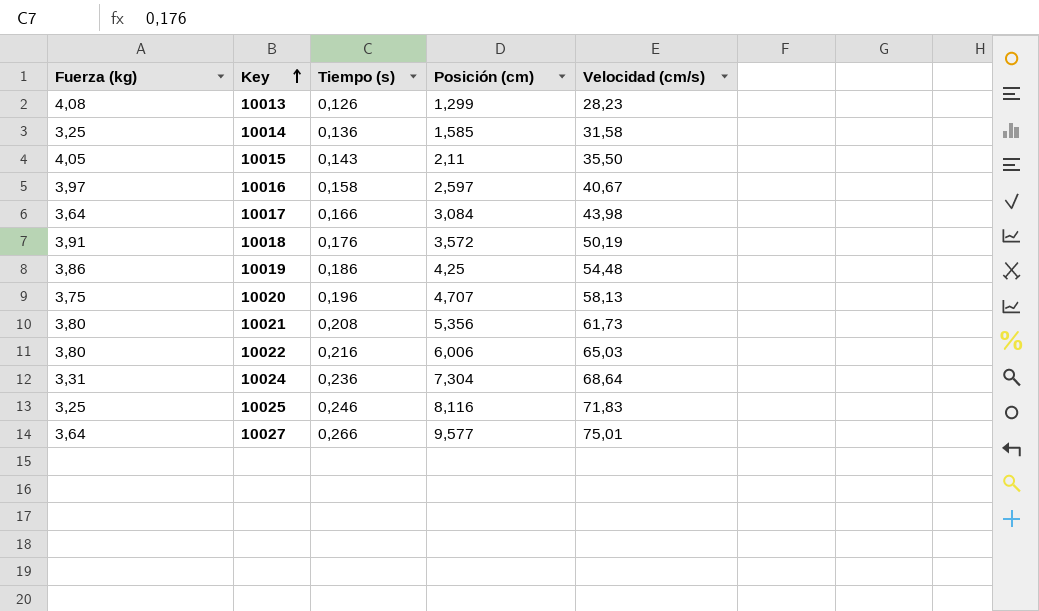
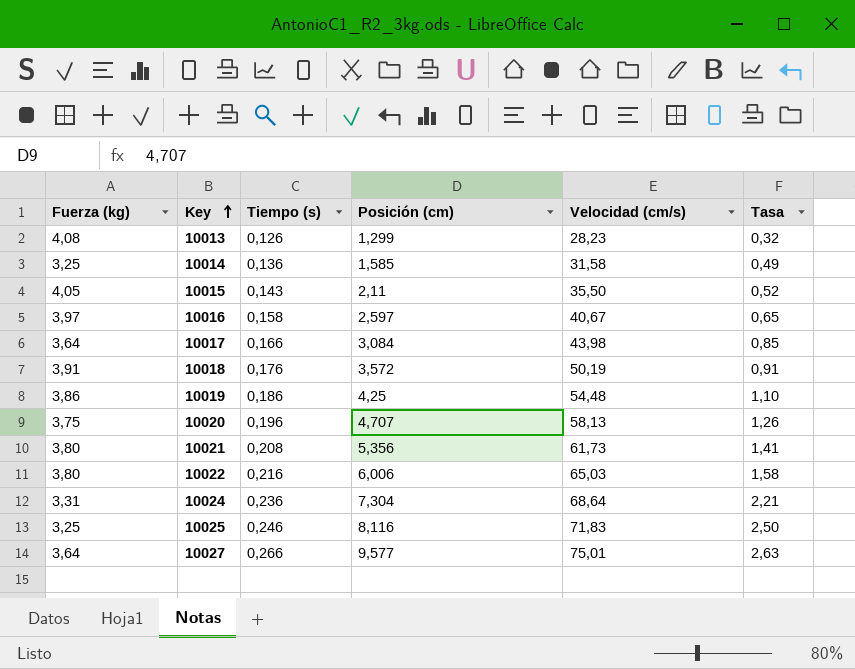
column Tasa | formula: none -> [Posición (cm)] / [Fuerza (kg)]

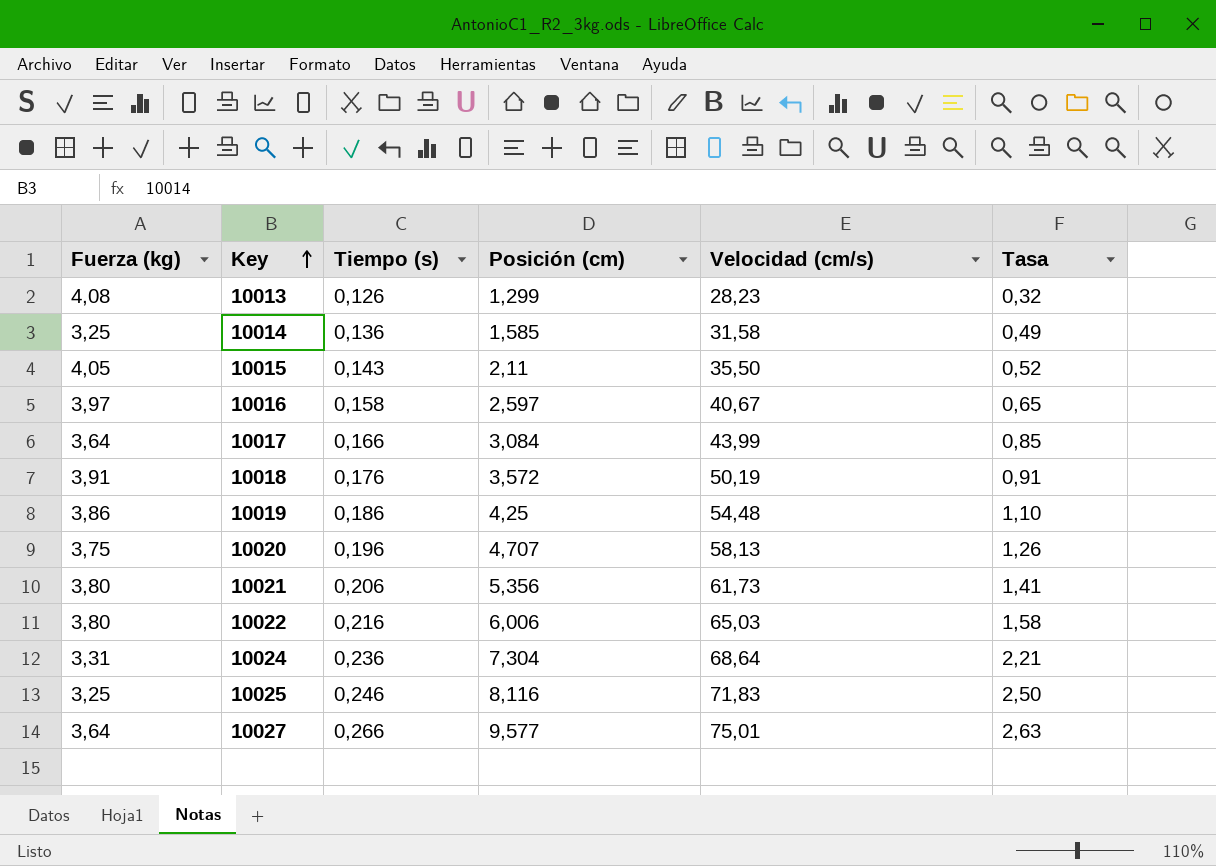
10017 | Velocidad (cm/s): 43,98 -> 43,99
10021 | Tiempo (s): 0,208 -> 0,206

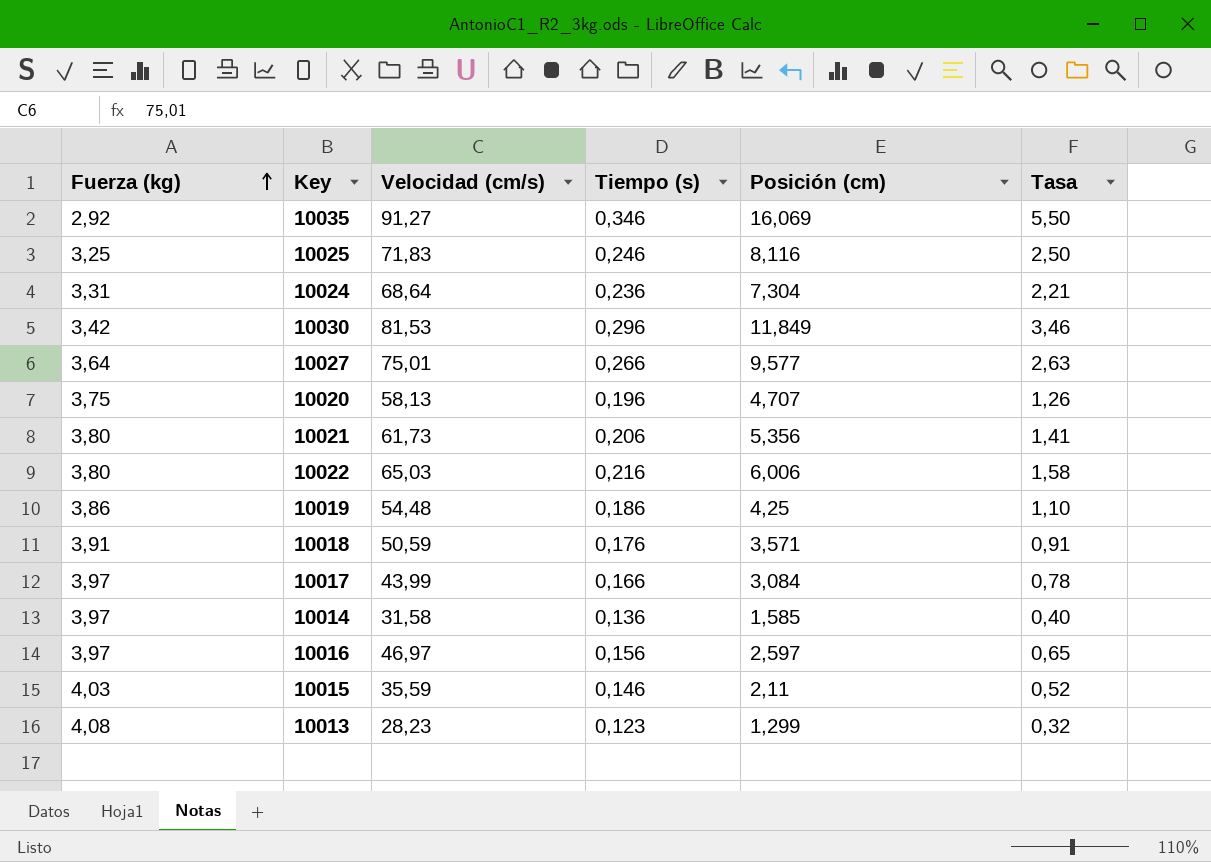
row order: Key ascending -> Fuerza (kg) ascending
column Velocidad (cm/s) | position: 5 -> 3
row 10035: none -> 2,92 | 91,27 | 0,346 | 16,069 | 5,50
row 10030: none -> 3,42 | 81,53 | 0,296 | 11,849 | 3,46
10018 | Velocidad (cm/s): 50,19 -> 50,59
10018 | Posición (cm): 3,572 -> 3,571
10017 | Fuerza (kg): 3,64 -> 3,97
10017 | Tasa: 0,85 -> 0,78
10014 | Fuerza (kg): 3,25 -> 3,97
10014 | Tasa: 0,49 -> 0,40
10016 | Velocidad (cm/s): 40,67 -> 46,97
10016 | Tiempo (s): 0,158 -> 0,156
10015 | Fuerza (kg): 4,05 -> 4,03
10015 | Velocidad (cm/s): 35,50 -> 35,59
10015 | Tiempo (s): 0,143 -> 0,146
10013 | Tiempo (s): 0,126 -> 0,123

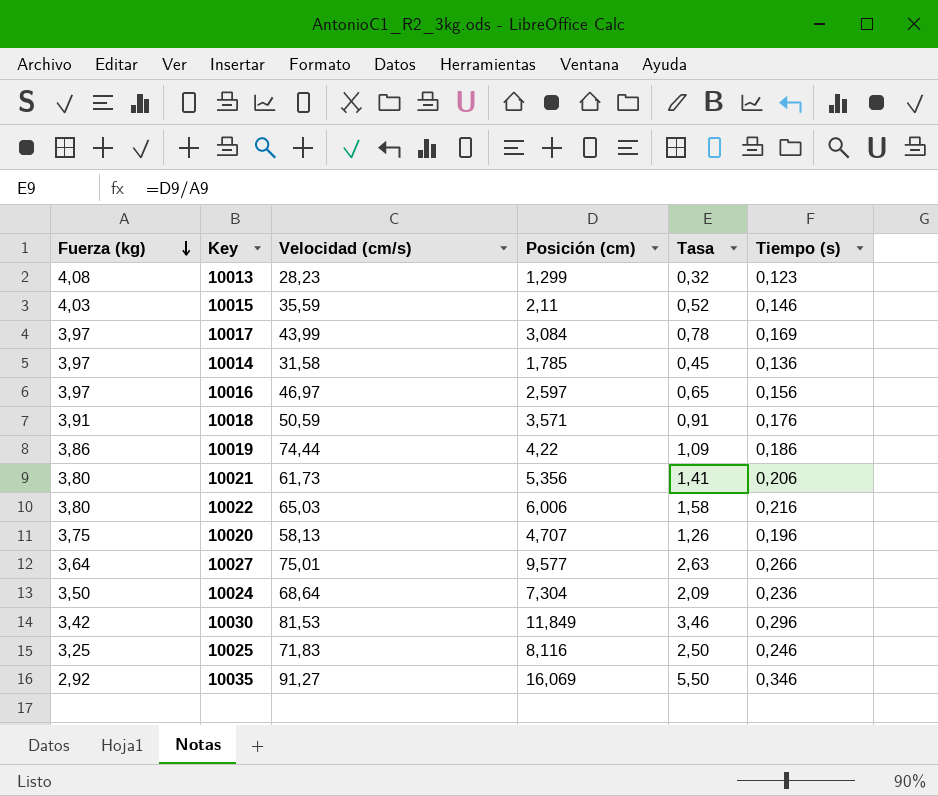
row order: Fuerza (kg) ascending -> Fuerza (kg) descending
column Tiempo (s) | position: 4 -> 6
10017 | Tiempo (s): 0,166 -> 0,169
10014 | Posición (cm): 1,585 -> 1,785
10014 | Tasa: 0,40 -> 0,45
10019 | Velocidad (cm/s): 54,48 -> 74,44
10019 | Posición (cm): 4,25 -> 4,22
10019 | Tasa: 1,10 -> 1,09
10024 | Fuerza (kg): 3,31 -> 3,50
10024 | Tasa: 2,21 -> 2,09

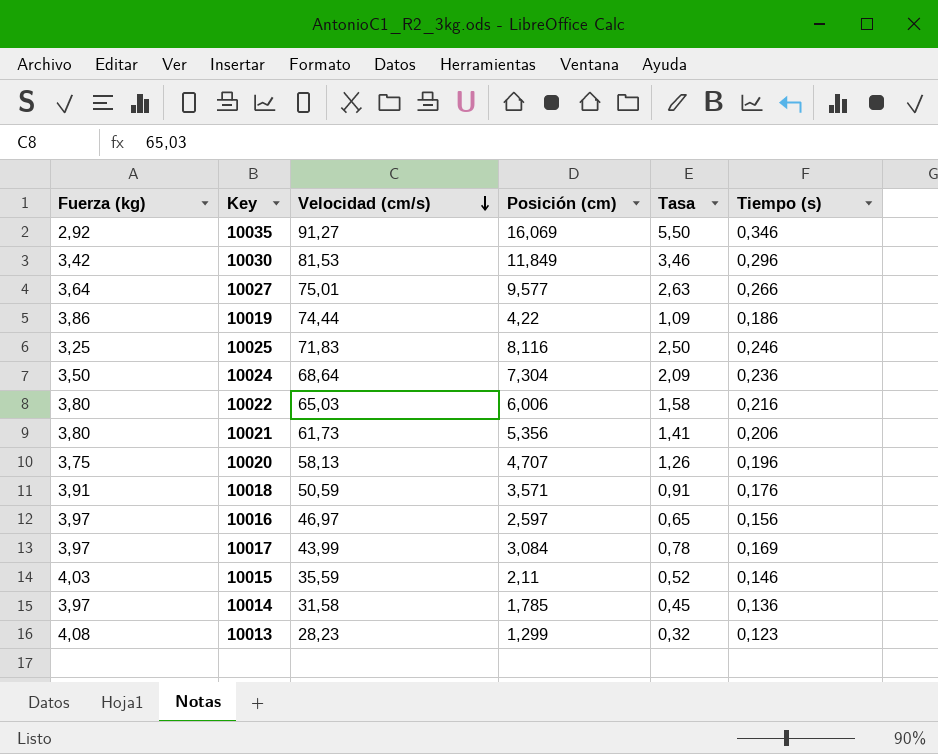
row order: Fuerza (kg) descending -> Velocidad (cm/s) descending

